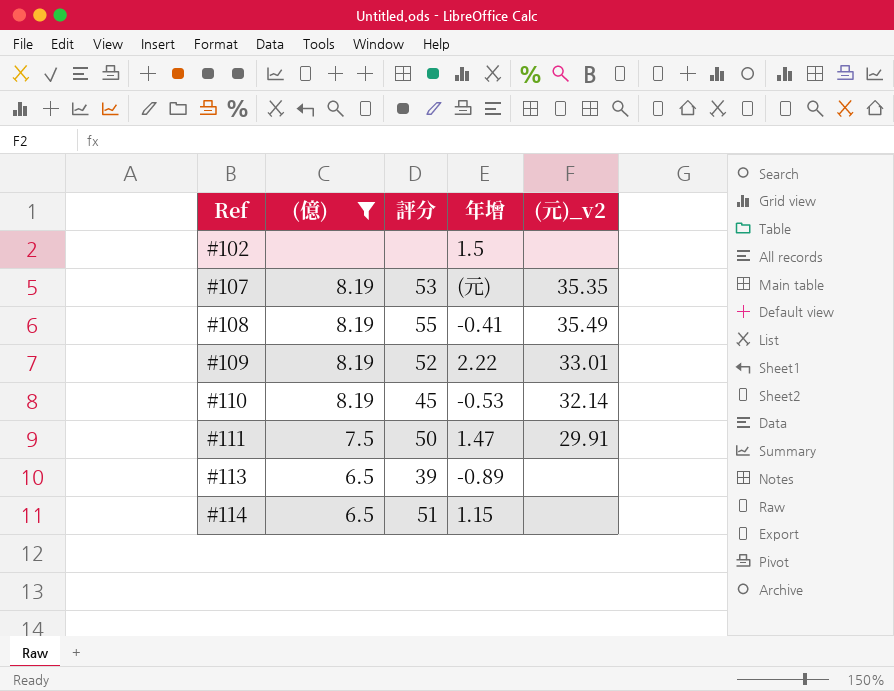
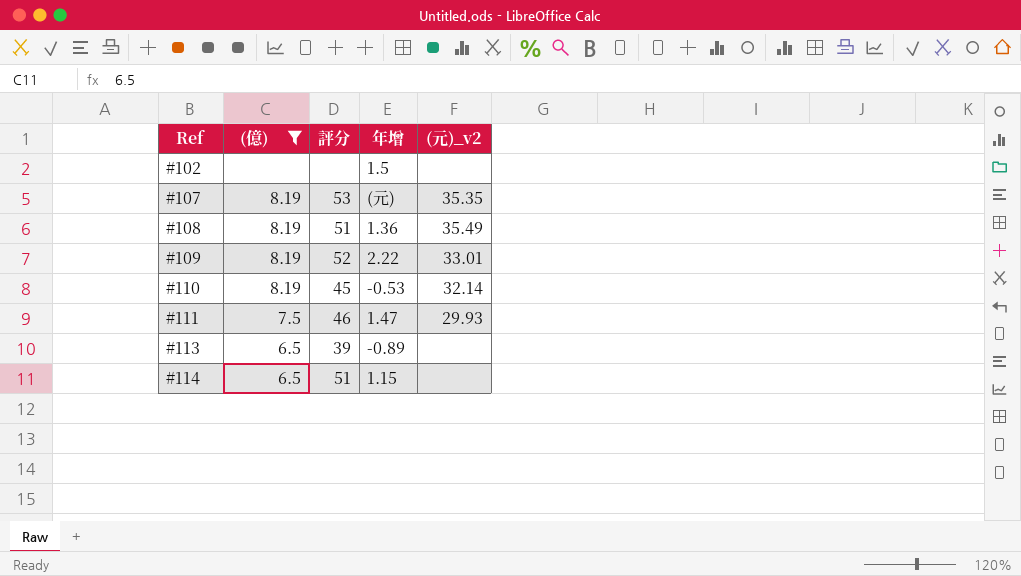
#108 | 評分: 55 -> 51
#108 | 年增: -0.41 -> 1.36
#111 | 評分: 50 -> 46
#111 | (元)_v2: 29.91 -> 29.93

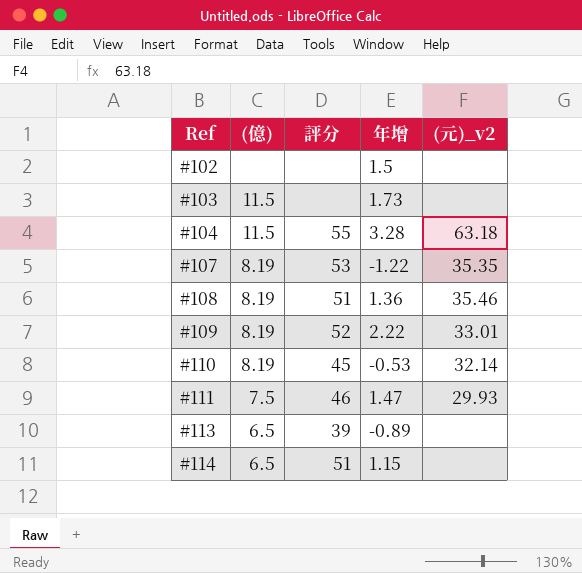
filter: (億) != 11.5 -> none
#107 | 年增: (元) -> -1.22
#108 | (元)_v2: 35.49 -> 35.46

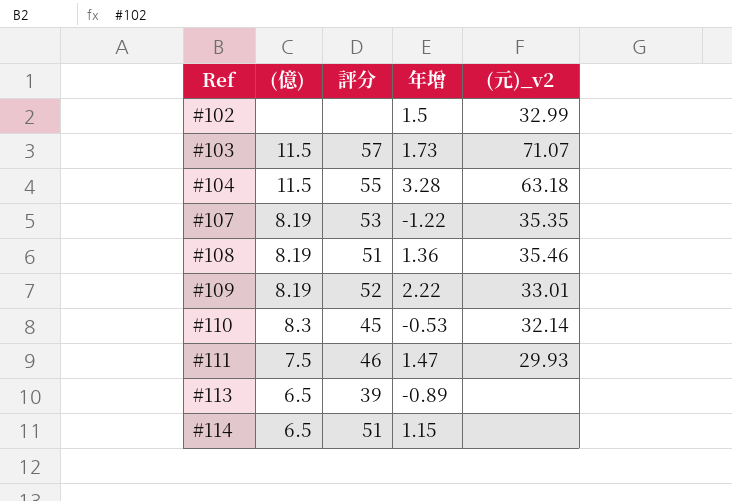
#102 | (元)_v2: none -> 32.99
#103 | 評分: none -> 57
#103 | (元)_v2: none -> 71.07
#110 | (億): 8.19 -> 8.3

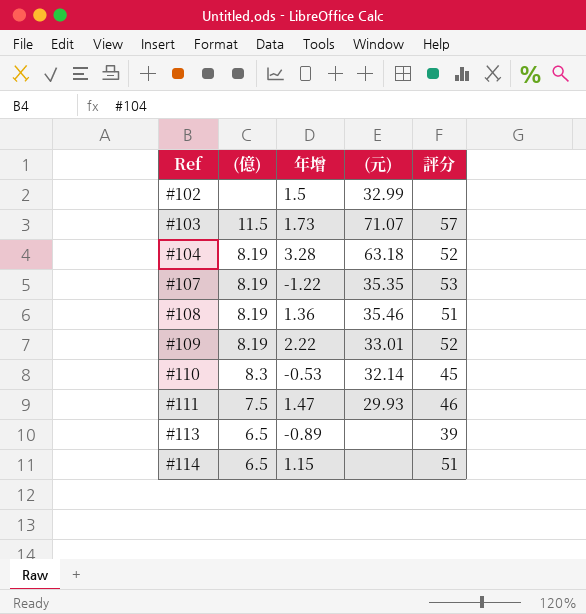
column name: (元)_v2 -> (元)
column 評分 | position: 3 -> 5
#104 | (億): 11.5 -> 8.19
#104 | 評分: 55 -> 52

